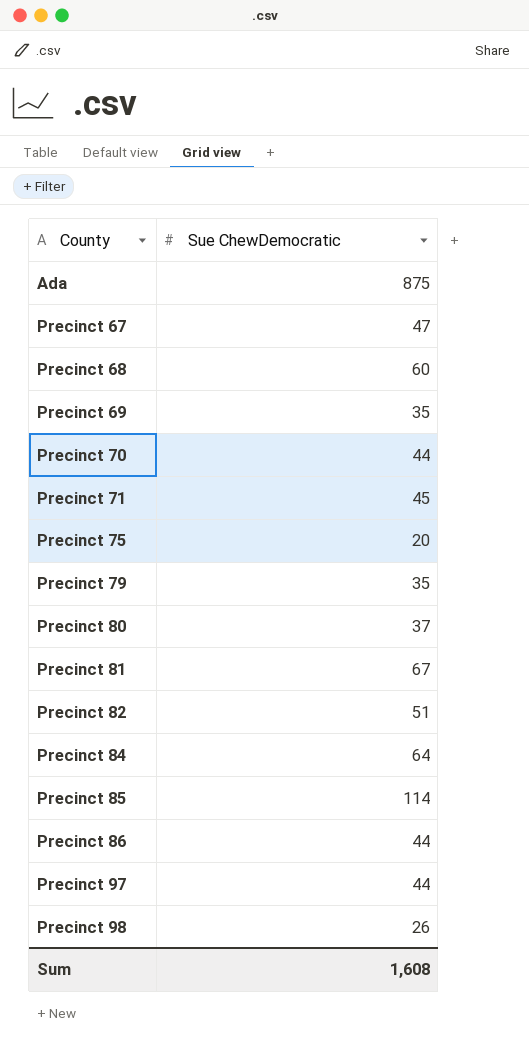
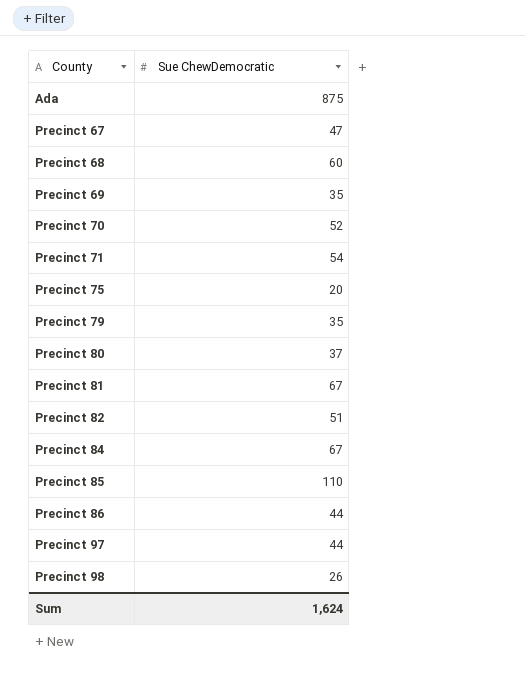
Precinct 70 | Sue ChewDemocratic: 44 -> 52
Precinct 71 | Sue ChewDemocratic: 45 -> 54
Precinct 84 | Sue ChewDemocratic: 64 -> 67
Precinct 85 | Sue ChewDemocratic: 114 -> 110
Sum | Sue ChewDemocratic: 1,608 -> 1,624

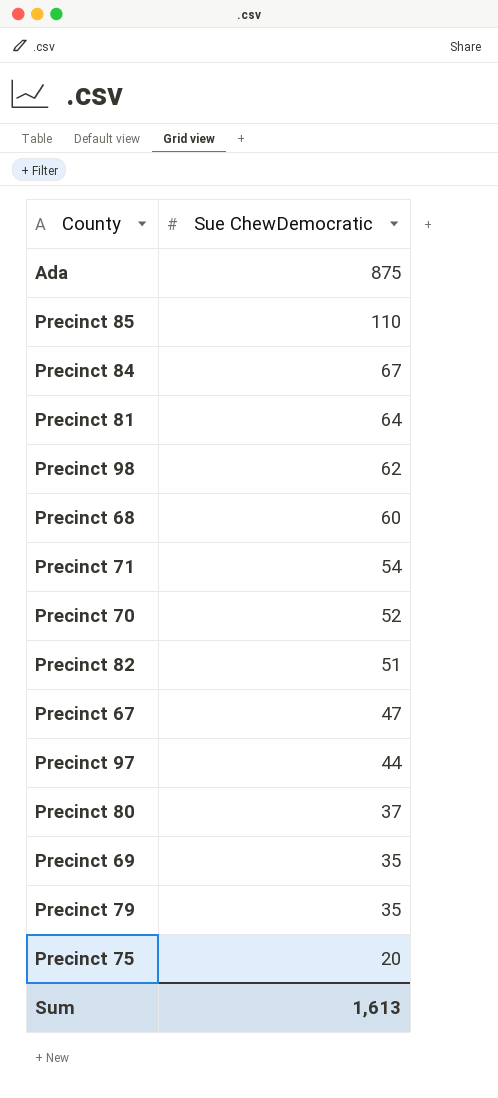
row order: County ascending -> Sue ChewDemocratic descending
row Precinct 86: 44 -> none
Precinct 81 | Sue ChewDemocratic: 67 -> 64
Precinct 98 | Sue ChewDemocratic: 26 -> 62
Sum | Sue ChewDemocratic: 1,624 -> 1,613

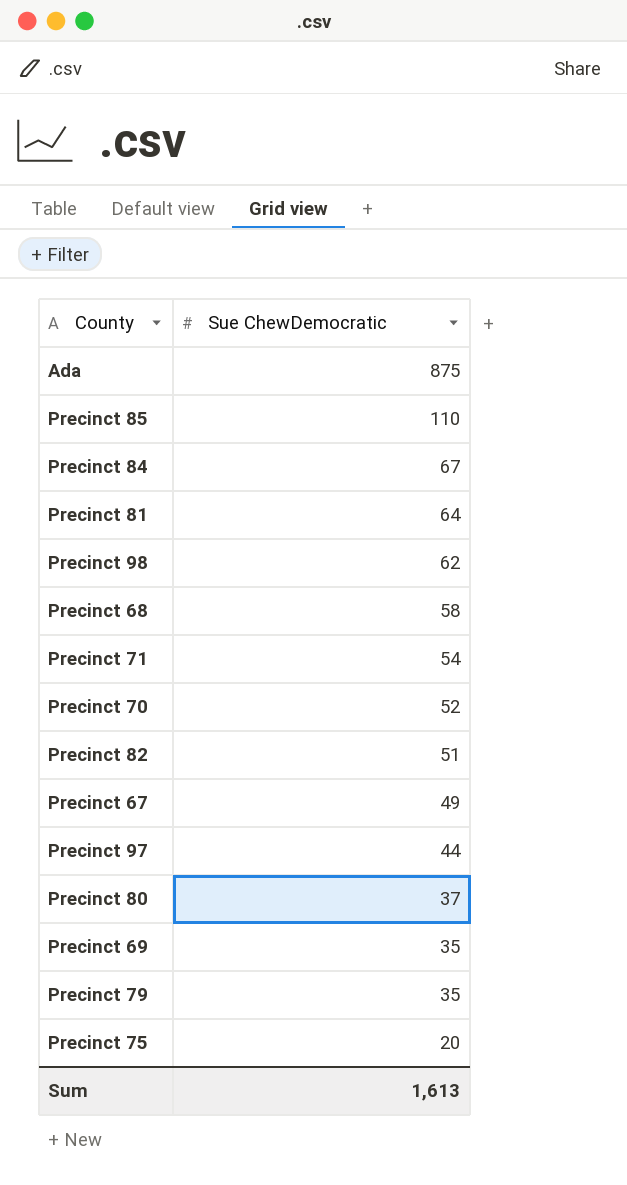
Precinct 68 | Sue ChewDemocratic: 60 -> 58
Precinct 67 | Sue ChewDemocratic: 47 -> 49

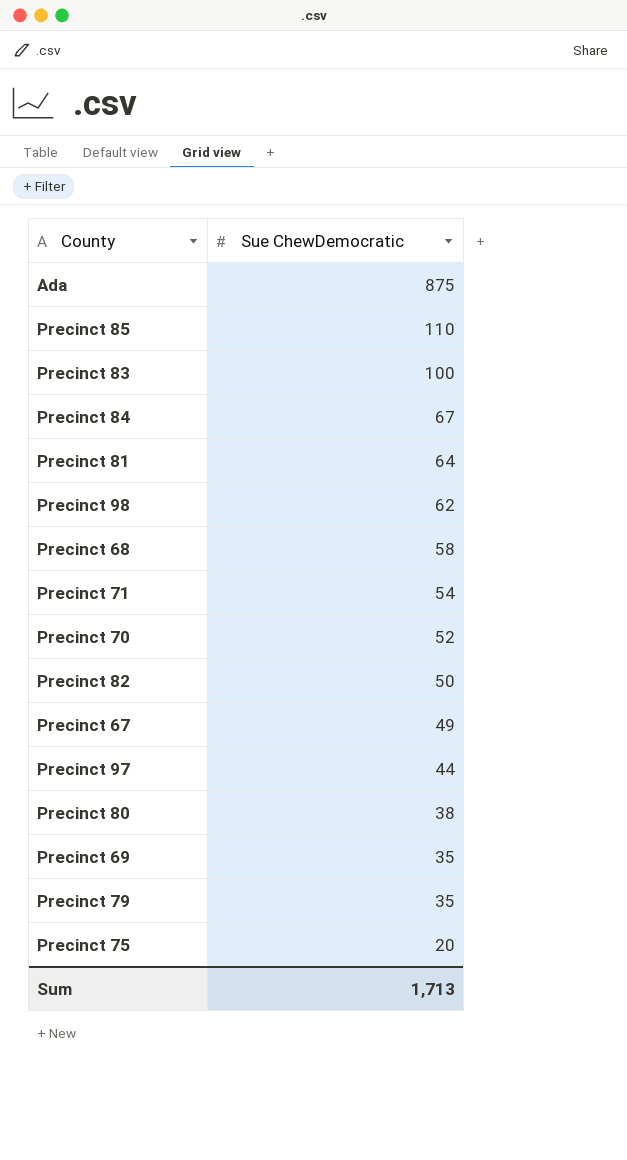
row Precinct 83: none -> 100
Precinct 82 | Sue ChewDemocratic: 51 -> 50
Precinct 80 | Sue ChewDemocratic: 37 -> 38
Sum | Sue ChewDemocratic: 1,613 -> 1,713

